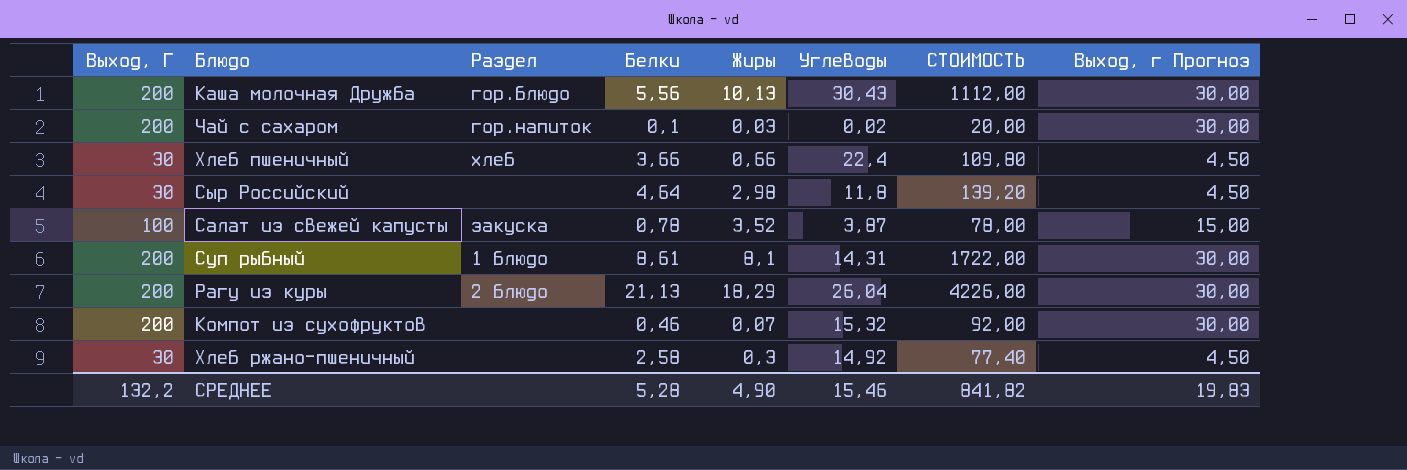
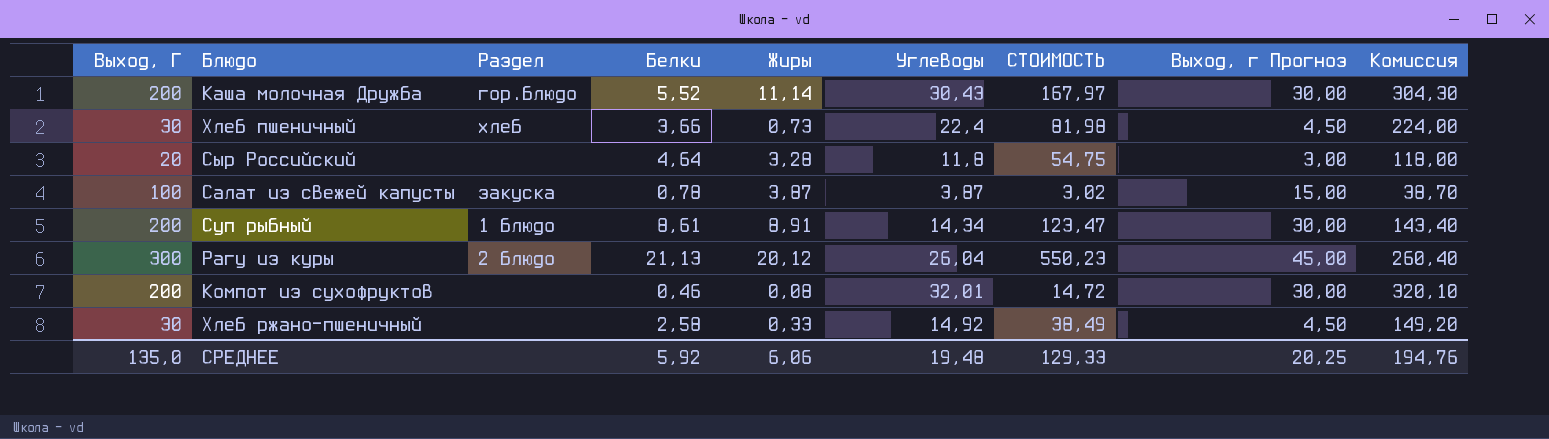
column СТОИМОСТЬ | formula: [Выход, Г] * [Белки] -> [Белки] * [Углеводы]
column Комиссия | formula: none -> [Углеводы] * 10
row Чай с сахаром: 200 | гор.напиток | 0,1 | 0,03 | 0,02 | 20,00 | 30,00 -> none
Каша молочная Дружба | Белки: 5,56 -> 5,52
Каша молочная Дружба | Жиры: 10,13 -> 11,14
Хлеб пшеничный | Жиры: 0,66 -> 0,73
Сыр Российский | Выход, Г: 30 -> 20
Сыр Российский | Жиры: 2,98 -> 3,28
Сыр Российский | Выход, г Прогноз: 4,50 -> 3,00
Салат из свежей капусты | Жиры: 3,52 -> 3,87
Суп рыбный | Жиры: 8,1 -> 8,91
Суп рыбный | Углеводы: 14,31 -> 14,34
Рагу из куры | Выход, Г: 200 -> 300
Рагу из куры | Жиры: 18,29 -> 20,12
Рагу из куры | Выход, г Прогноз: 30,00 -> 45,00
Компот из сухофруктов | Жиры: 0,07 -> 0,08
Компот из сухофруктов | Углеводы: 15,32 -> 32,01
Хлеб ржано-пшеничный | Жиры: 0,3 -> 0,33
СРЕДНЕЕ | Выход, Г: 132,2 -> 135,0
СРЕДНЕЕ | Белки: 5,28 -> 5,92
СРЕДНЕЕ | Жиры: 4,90 -> 6,06
СРЕДНЕЕ | Углеводы: 15,46 -> 19,48
СРЕДНЕЕ | СТОИМОСТЬ: 841,82 -> 129,33
СРЕДНЕЕ | Выход, г Прогноз: 19,83 -> 20,25

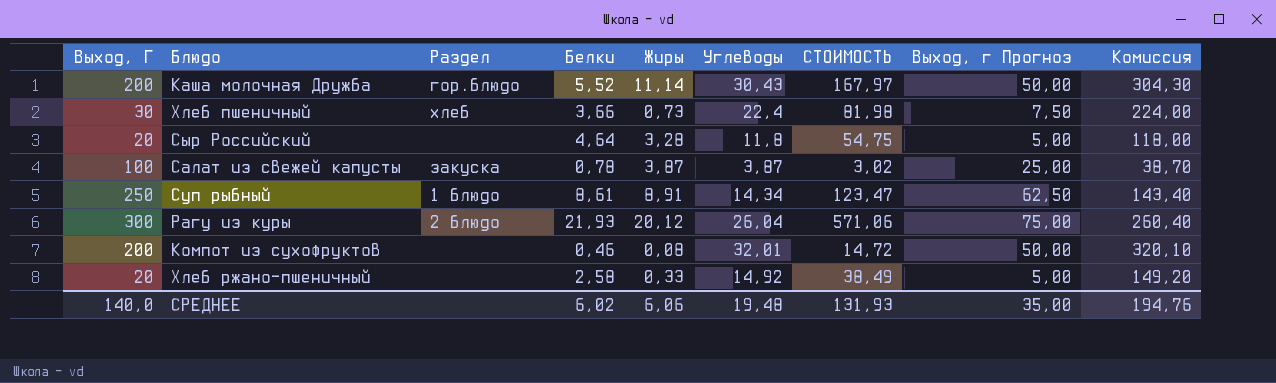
column Выход, г Прогноз | formula: [Выход, Г] * 0,15 -> [Выход, Г] * 0,25
Суп рыбный | Выход, Г: 200 -> 250
Рагу из куры | Белки: 21,13 -> 21,93
Рагу из куры | СТОИМОСТЬ: 550,23 -> 571,06
Хлеб ржано-пшеничный | Выход, Г: 30 -> 20
СРЕДНЕЕ | Выход, Г: 135,0 -> 140,0
СРЕДНЕЕ | Белки: 5,92 -> 6,02
СРЕДНЕЕ | СТОИМОСТЬ: 129,33 -> 131,93
СРЕДНЕЕ | Выход, г Прогноз: 20,25 -> 35,00

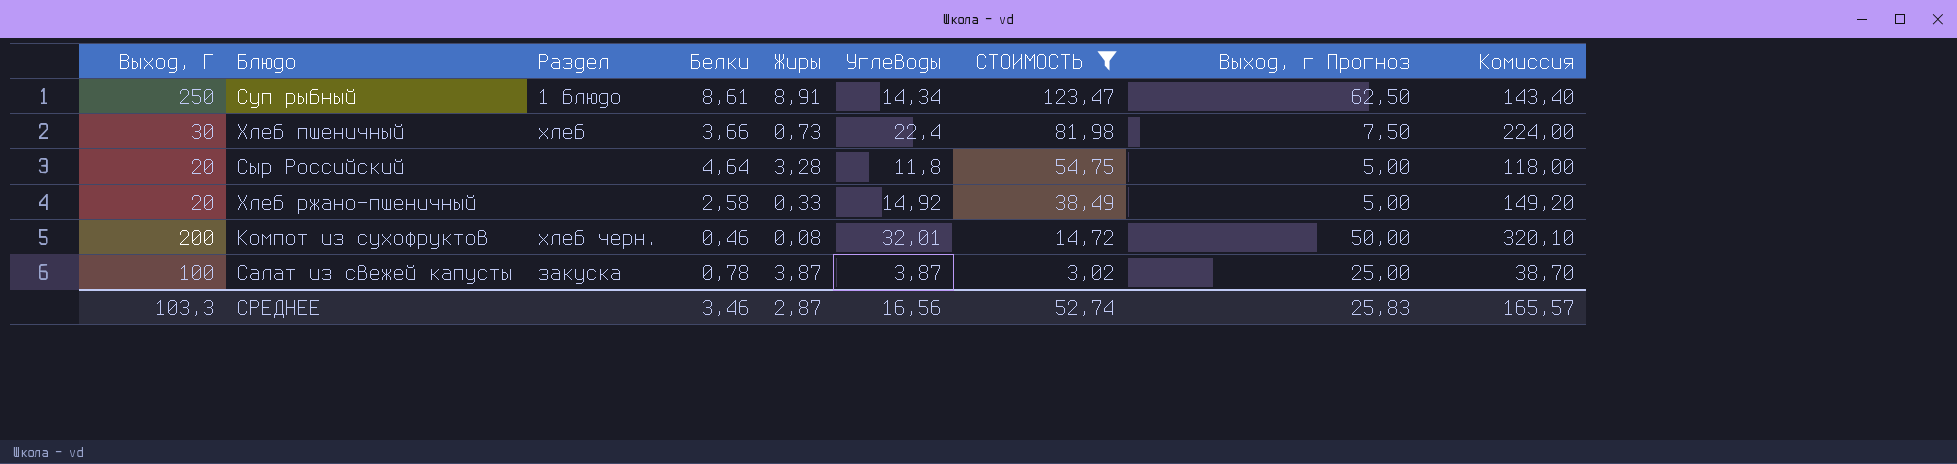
filter: none -> СТОИМОСТЬ <= 123,47
row order: none -> СТОИМОСТЬ descending
Компот из сухофруктов | Раздел: none -> хлеб черн.
СРЕДНЕЕ | Выход, Г: 140,0 -> 103,3
СРЕДНЕЕ | Белки: 6,02 -> 3,46
СРЕДНЕЕ | Жиры: 6,06 -> 2,87
СРЕДНЕЕ | Углеводы: 19,48 -> 16,56
СРЕДНЕЕ | СТОИМОСТЬ: 131,93 -> 52,74
СРЕДНЕЕ | Выход, г Прогноз: 35,00 -> 25,83
СРЕДНЕЕ | Комиссия: 194,76 -> 165,57

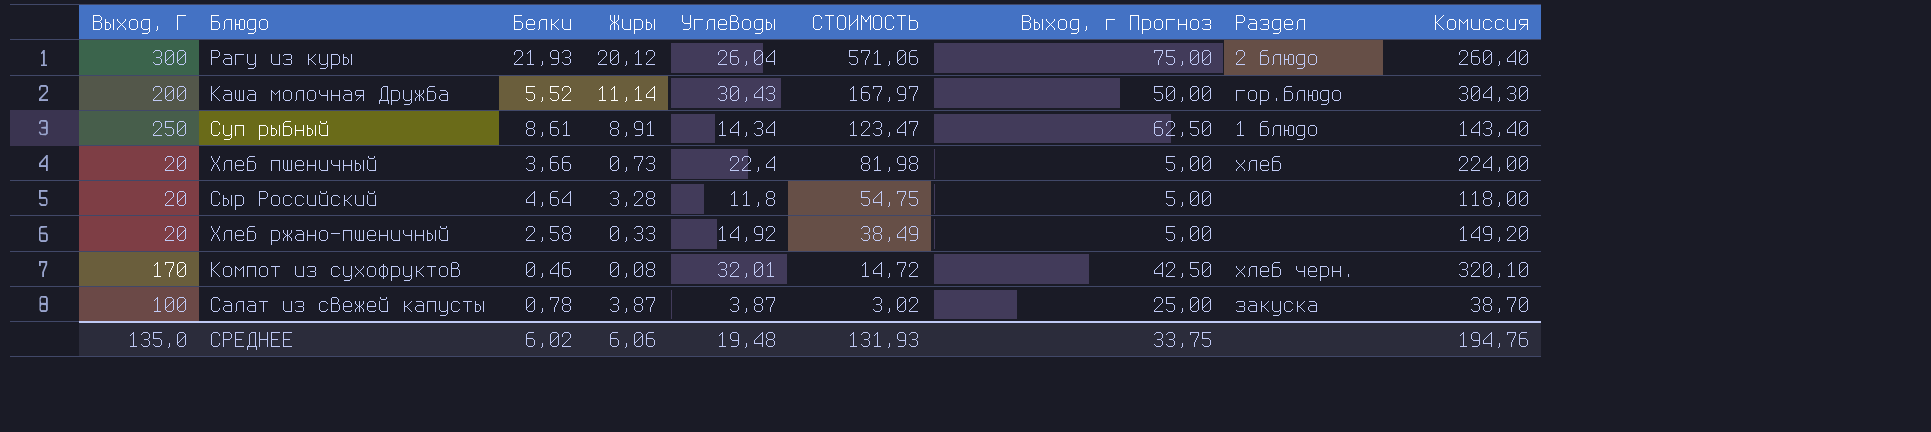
filter: СТОИМОСТЬ <= 123,47 -> none
column Раздел | position: 3 -> 8
Хлеб пшеничный | Выход, Г: 30 -> 20
Хлеб пшеничный | Выход, г Прогноз: 7,50 -> 5,00
Компот из сухофруктов | Выход, Г: 200 -> 170
Компот из сухофруктов | Выход, г Прогноз: 50,00 -> 42,50
СРЕДНЕЕ | Выход, Г: 103,3 -> 135,0
СРЕДНЕЕ | Белки: 3,46 -> 6,02
СРЕДНЕЕ | Жиры: 2,87 -> 6,06
СРЕДНЕЕ | Углеводы: 16,56 -> 19,48
СРЕДНЕЕ | СТОИМОСТЬ: 52,74 -> 131,93
СРЕДНЕЕ | Выход, г Прогноз: 25,83 -> 33,75
СРЕДНЕЕ | Комиссия: 165,57 -> 194,76

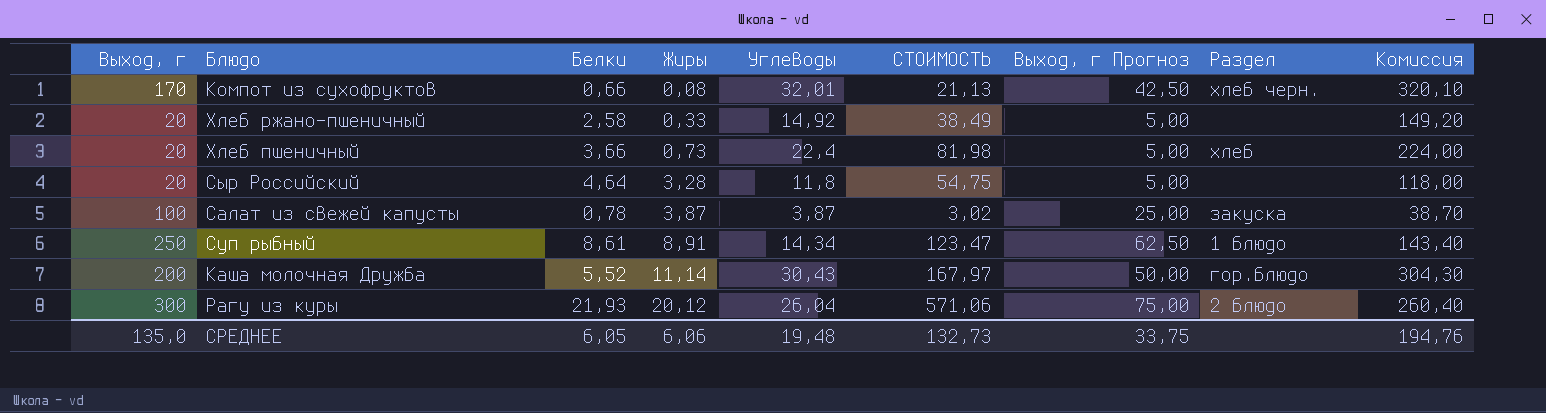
row order: СТОИМОСТЬ descending -> Жиры ascending
column name: Выход, Г -> Выход, г
Компот из сухофруктов | Белки: 0,46 -> 0,66
Компот из сухофруктов | СТОИМОСТЬ: 14,72 -> 21,13
СРЕДНЕЕ | Белки: 6,02 -> 6,05
СРЕДНЕЕ | СТОИМОСТЬ: 131,93 -> 132,73

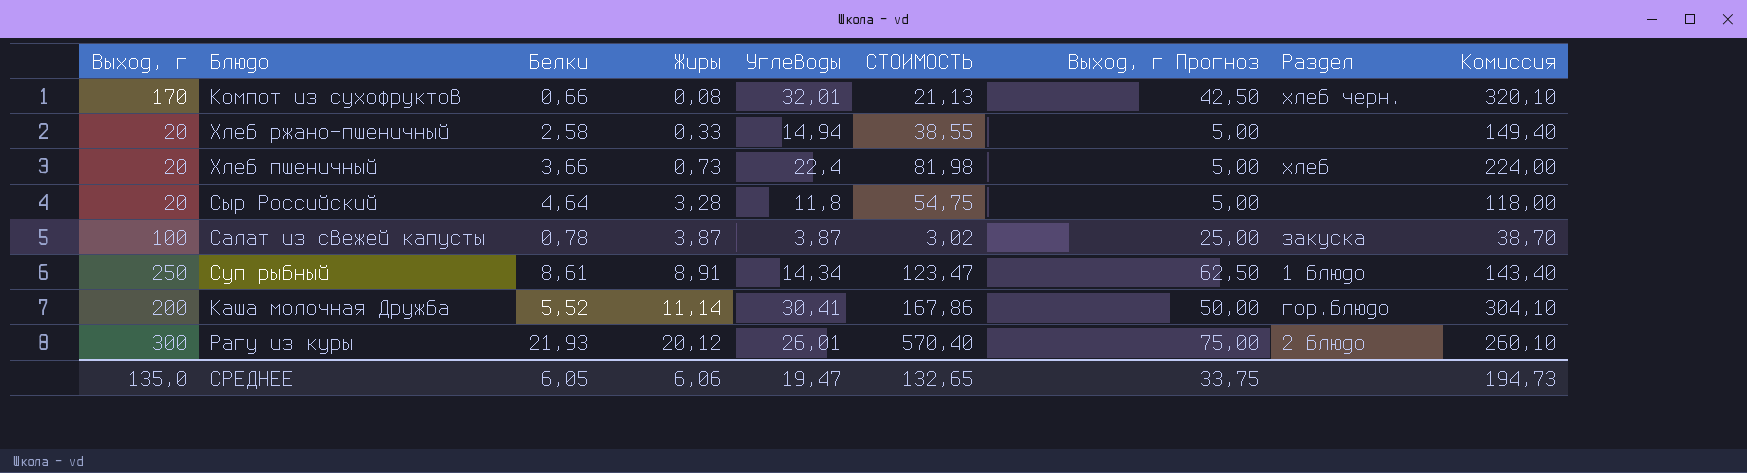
Хлеб ржано-пшеничный | Углеводы: 14,92 -> 14,94
Хлеб ржано-пшеничный | СТОИМОСТЬ: 38,49 -> 38,55
Хлеб ржано-пшеничный | Комиссия: 149,20 -> 149,40
Каша молочная Дружба | Углеводы: 30,43 -> 30,41
Каша молочная Дружба | СТОИМОСТЬ: 167,97 -> 167,86
Каша молочная Дружба | Комиссия: 304,30 -> 304,10
Рагу из куры | Углеводы: 26,04 -> 26,01
Рагу из куры | СТОИМОСТЬ: 571,06 -> 570,40
Рагу из куры | Комиссия: 260,40 -> 260,10
СРЕДНЕЕ | Углеводы: 19,48 -> 19,47
СРЕДНЕЕ | СТОИМОСТЬ: 132,73 -> 132,65
СРЕДНЕЕ | Комиссия: 194,76 -> 194,73

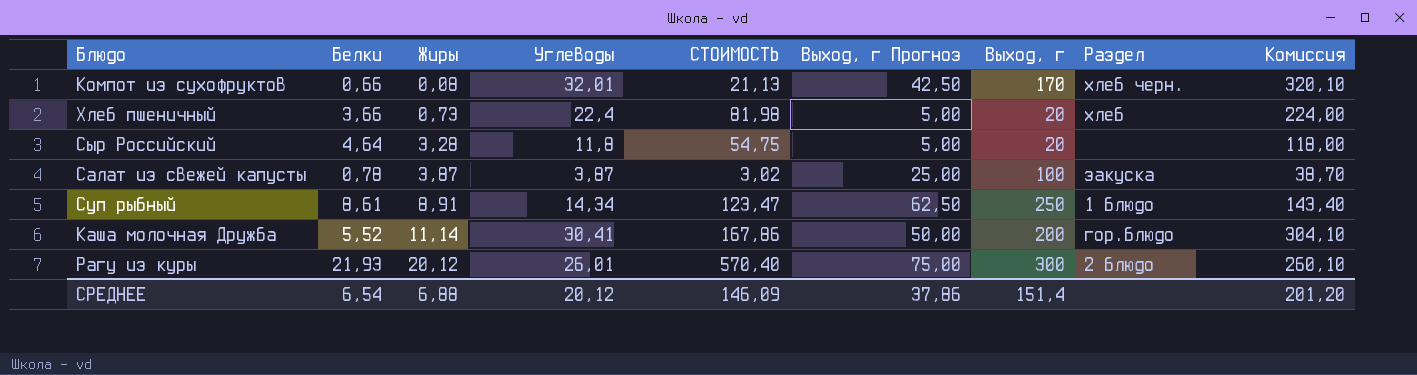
column Выход, г | position: 1 -> 7
row Хлеб ржано-пшеничный: 20 | 2,58 | 0,33 | 14,94 | 38,55 | 5,00 | none | 149,40 -> none
СРЕДНЕЕ | Белки: 6,05 -> 6,54
СРЕДНЕЕ | Жиры: 6,06 -> 6,88
СРЕДНЕЕ | Углеводы: 19,47 -> 20,12
СРЕДНЕЕ | СТОИМОСТЬ: 132,65 -> 146,09
СРЕДНЕЕ | Выход, г Прогноз: 33,75 -> 37,86
СРЕДНЕЕ | Выход, г: 135,0 -> 151,4
СРЕДНЕЕ | Комиссия: 194,73 -> 201,20

